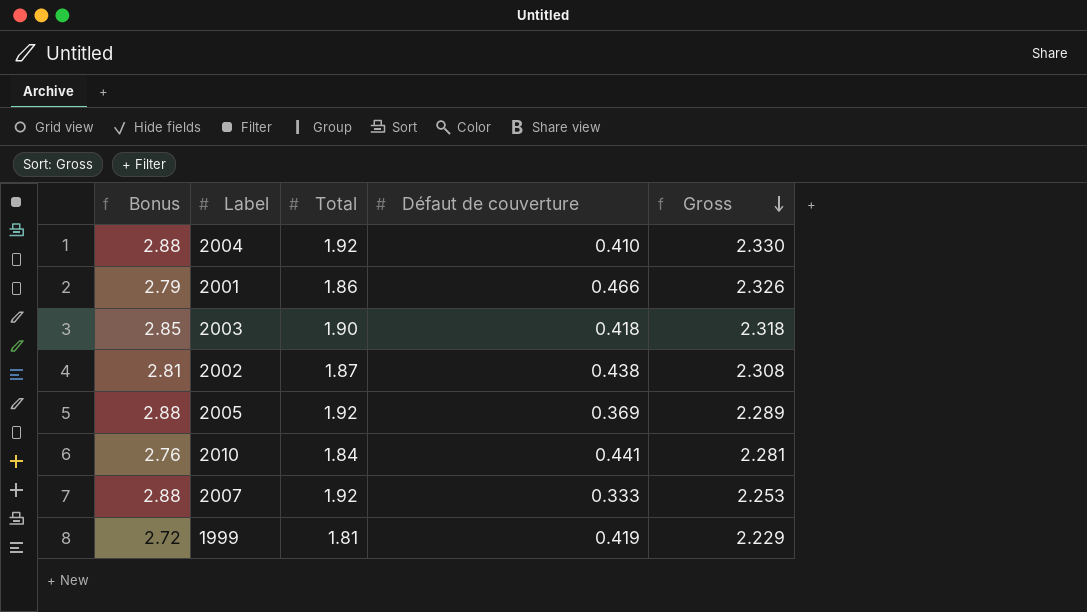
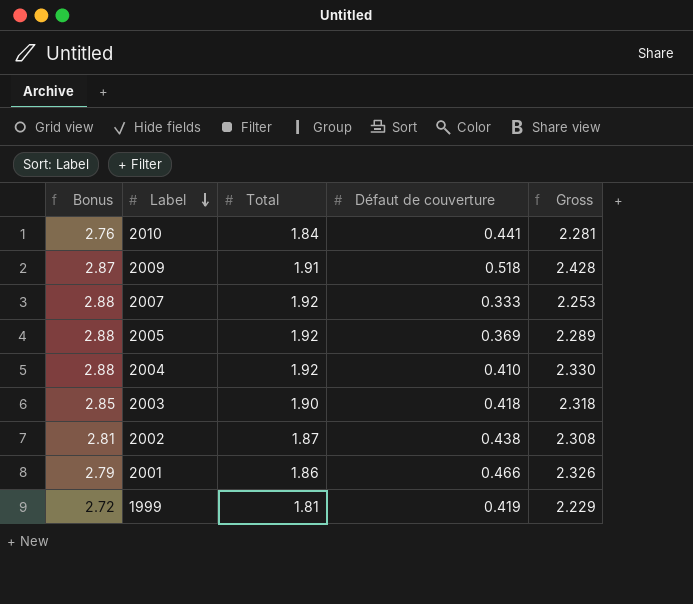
row order: Gross descending -> Label descending
row 2009: none -> 2.87 | 1.91 | 0.518 | 2.428

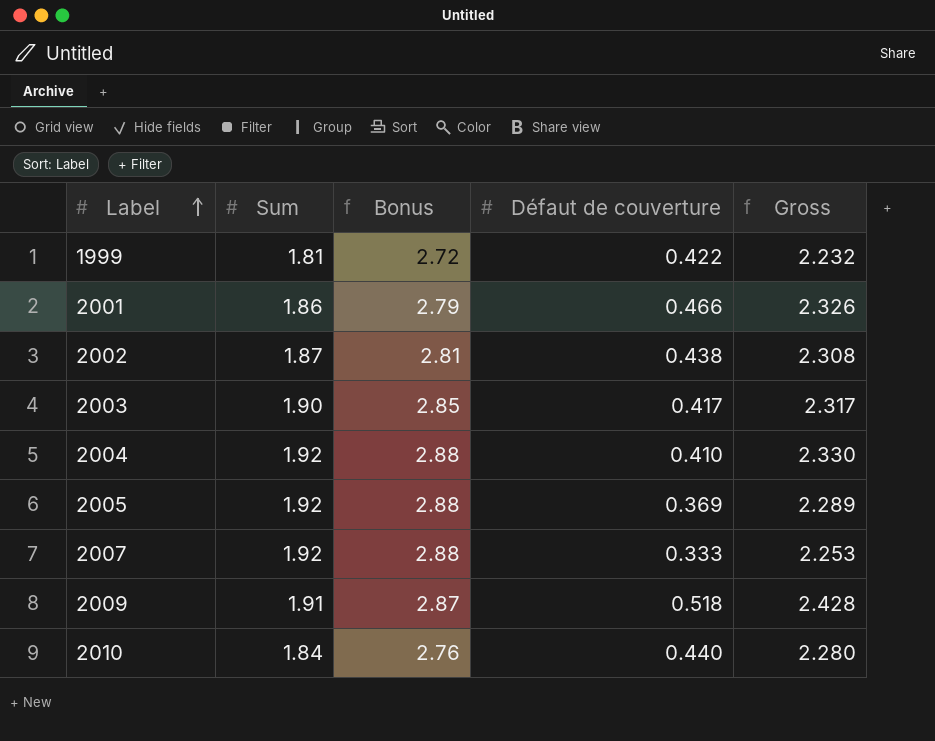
row order: Label descending -> Label ascending
column name: Total -> Sum
column Bonus | position: 1 -> 3
1999 | Défaut de couverture: 0.419 -> 0.422
1999 | Gross: 2.229 -> 2.232
2003 | Défaut de couverture: 0.418 -> 0.417
2003 | Gross: 2.318 -> 2.317
2010 | Défaut de couverture: 0.441 -> 0.440
2010 | Gross: 2.281 -> 2.280

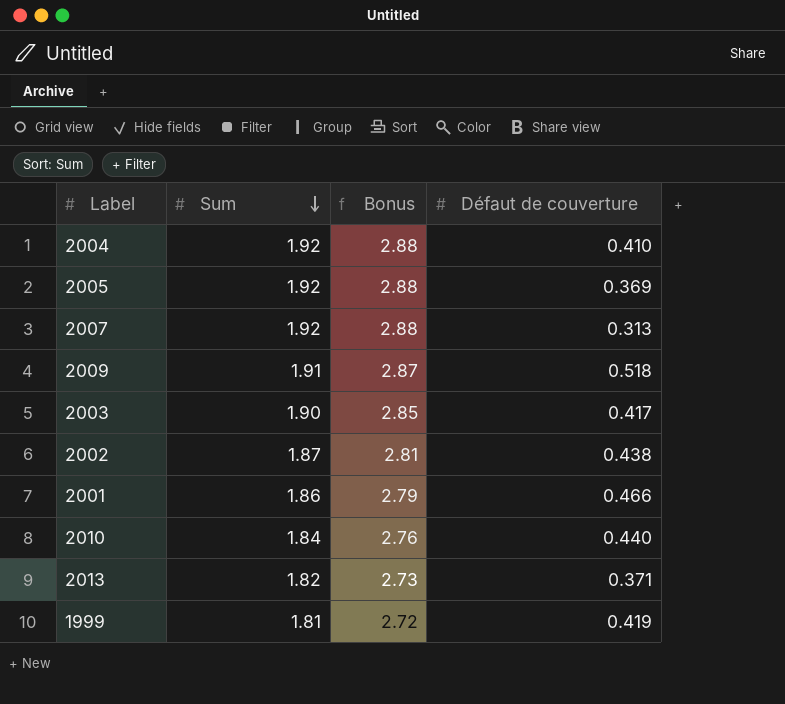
row order: Label ascending -> Sum descending
column Gross | formula: [Sum] + [Défaut de couverture] -> none
2007 | Défaut de couverture: 0.333 -> 0.313
row 2013: none -> 1.82 | 2.73 | 0.371
1999 | Défaut de couverture: 0.422 -> 0.419

